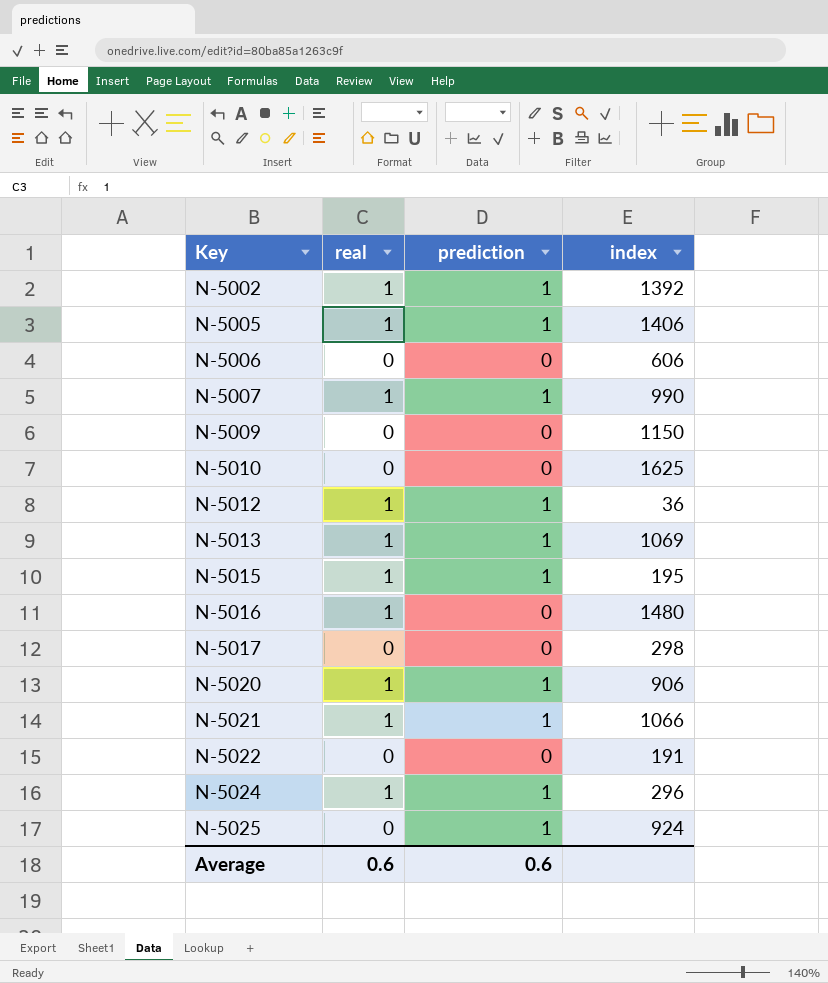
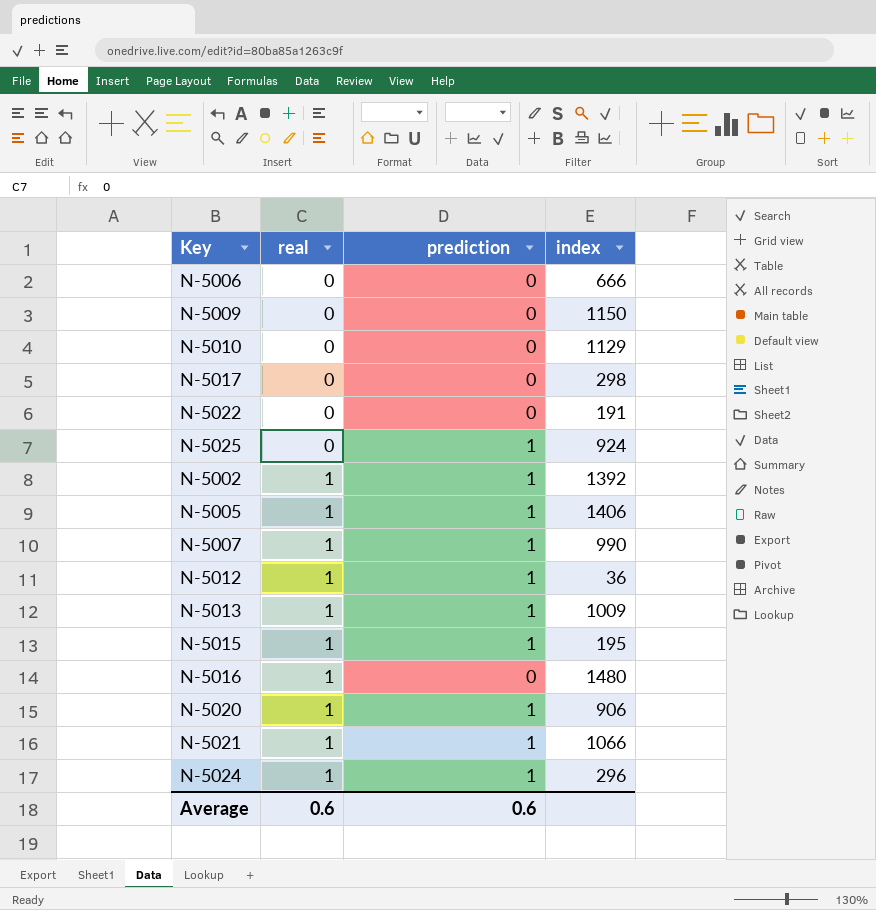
row order: Key ascending -> real ascending
N-5006 | index: 606 -> 666
N-5010 | index: 1625 -> 1129
N-5013 | index: 1069 -> 1009

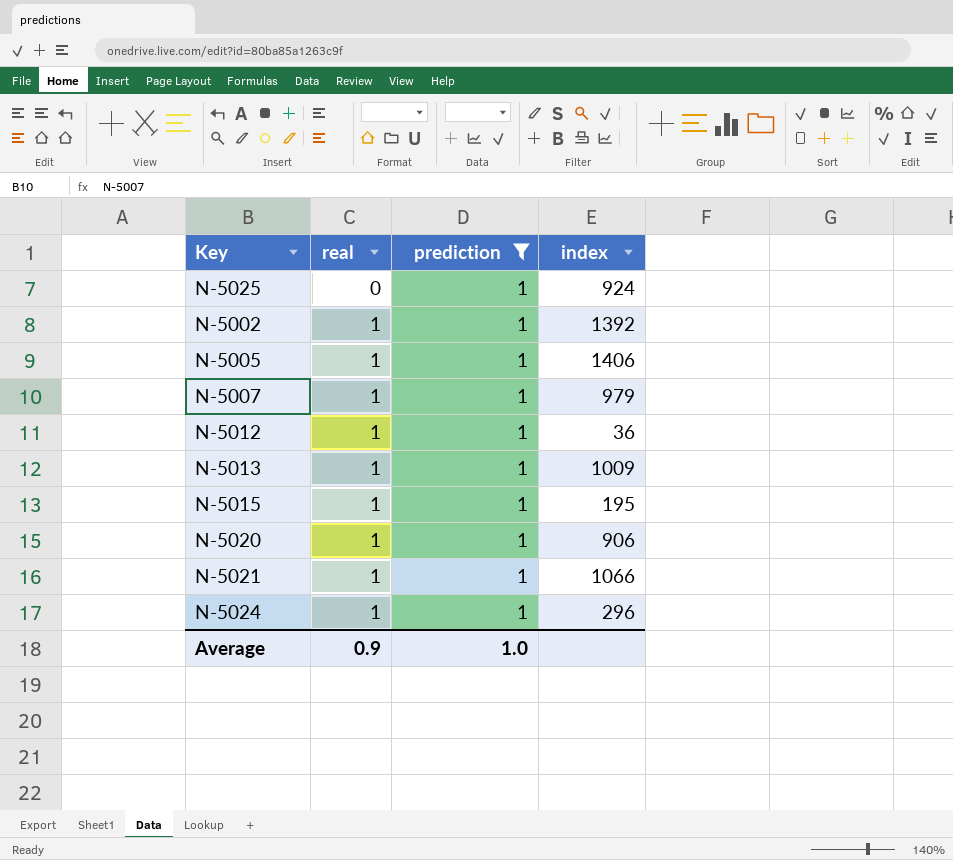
filter: none -> prediction = 1
N-5007 | index: 990 -> 979
Average | real: 0.6 -> 0.9
Average | prediction: 0.6 -> 1.0

